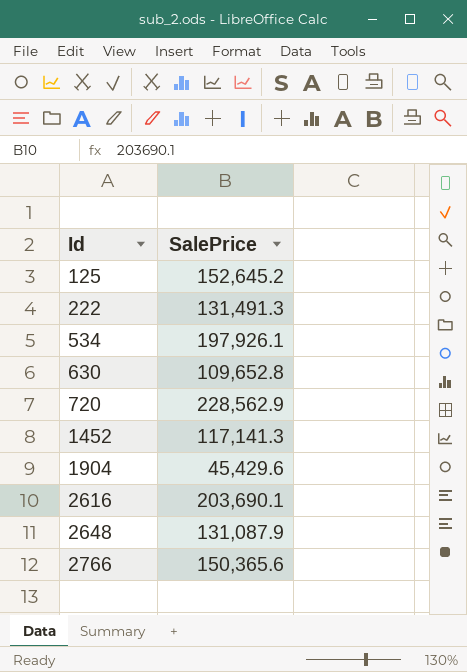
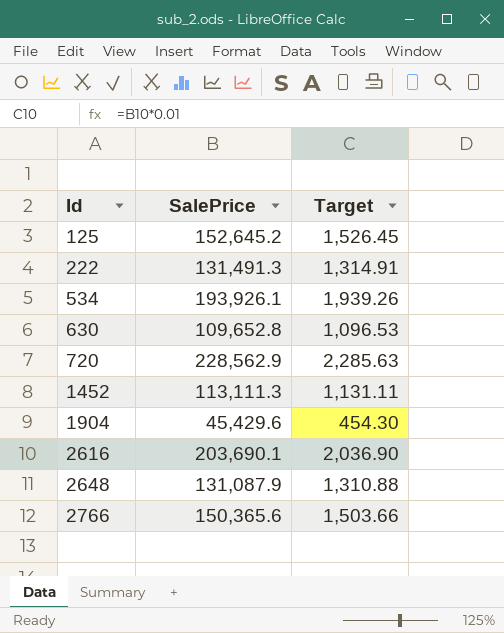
column Target | formula: none -> [SalePrice] * 0.01
534 | SalePrice: 197,926.1 -> 193,926.1
1452 | SalePrice: 117,141.3 -> 113,111.3

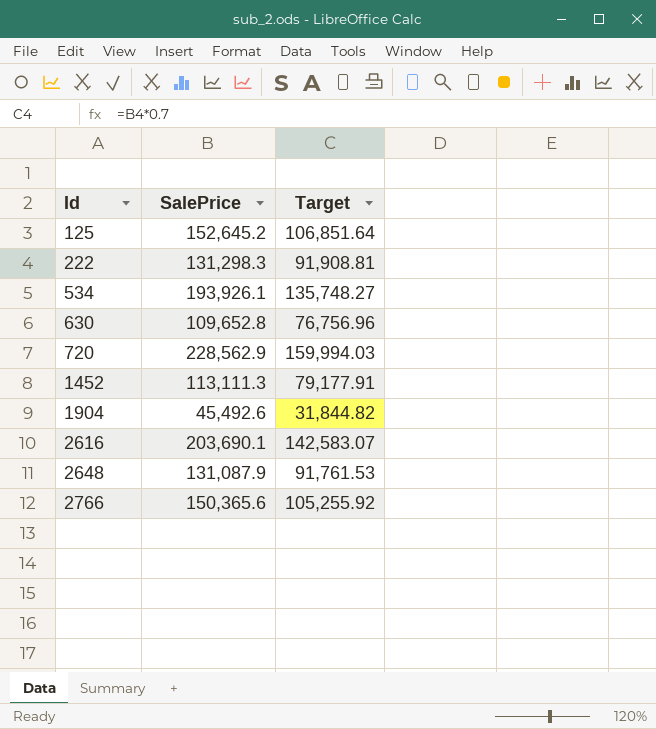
column Target | formula: [SalePrice] * 0.01 -> [SalePrice] * 0.7
222 | SalePrice: 131,491.3 -> 131,298.3
1904 | SalePrice: 45,429.6 -> 45,492.6

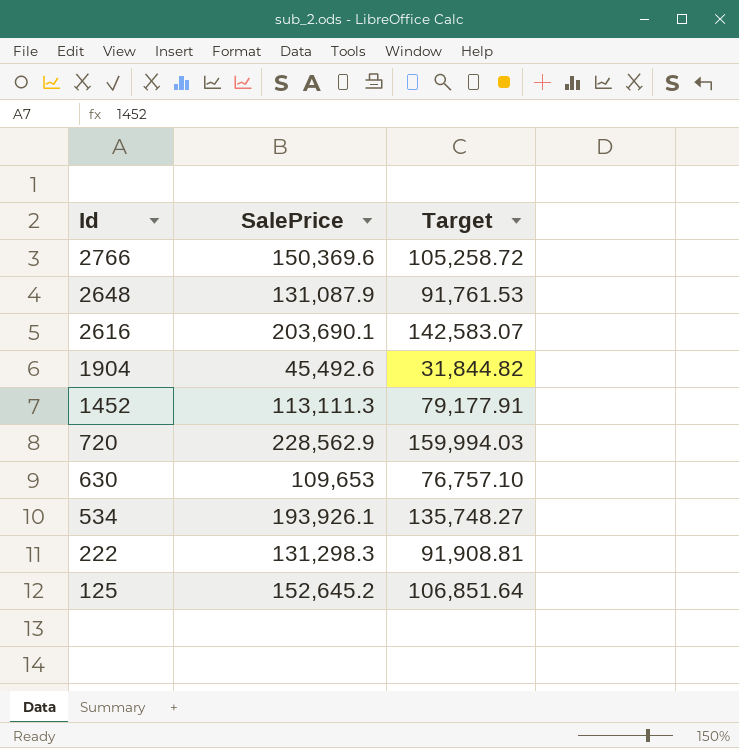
row order: Id ascending -> Id descending
2766 | SalePrice: 150,365.6 -> 150,369.6
2766 | Target: 105,255.92 -> 105,258.72
630 | SalePrice: 109,652.8 -> 109,653
630 | Target: 76,756.96 -> 76,757.10

